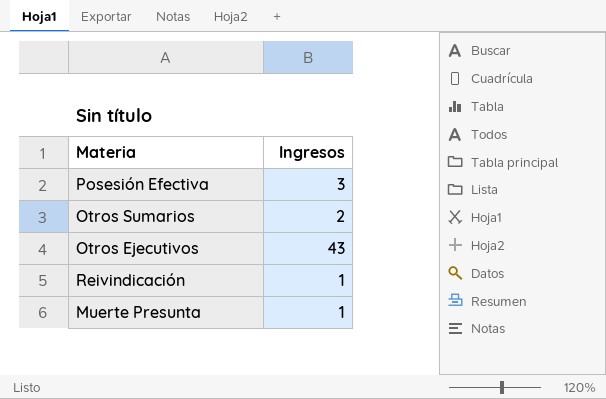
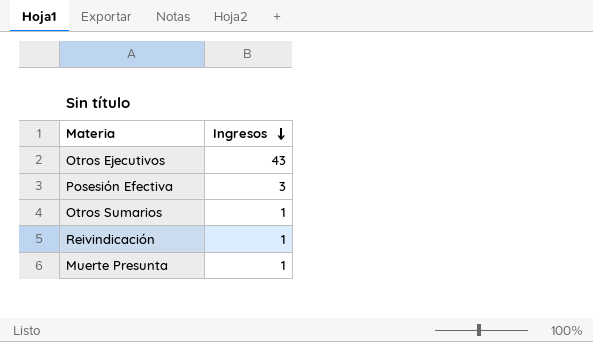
row order: none -> Ingresos descending
Otros Sumarios | Ingresos: 2 -> 1

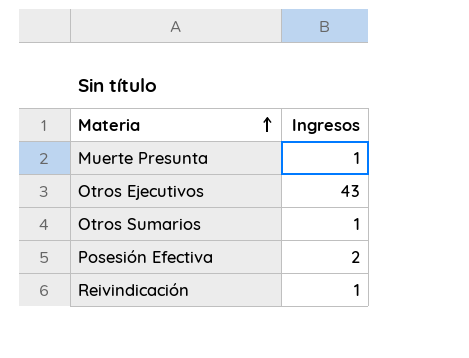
row order: Ingresos descending -> Materia ascending
Posesión Efectiva | Ingresos: 3 -> 2

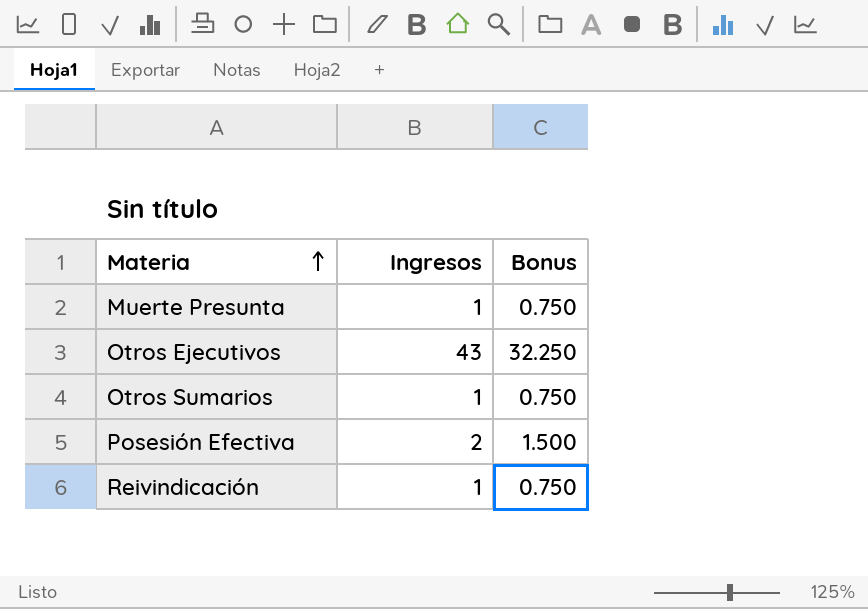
column Bonus | formula: none -> [Ingresos] * 0.75

